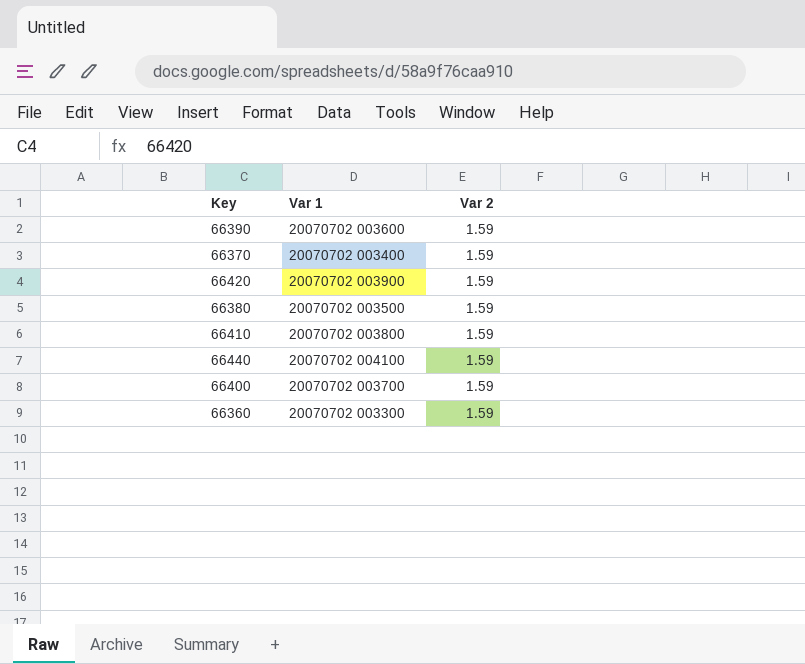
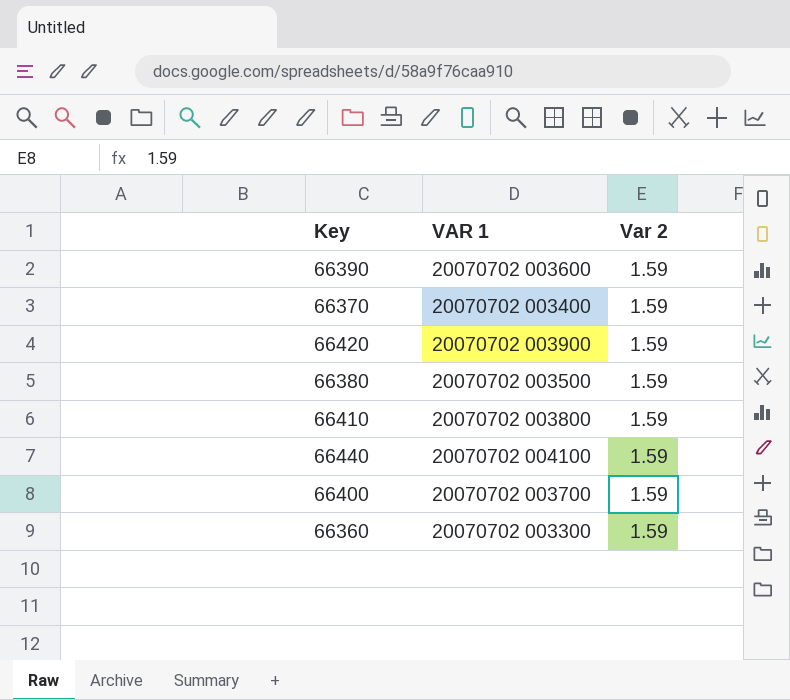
column name: Var 1 -> VAR 1

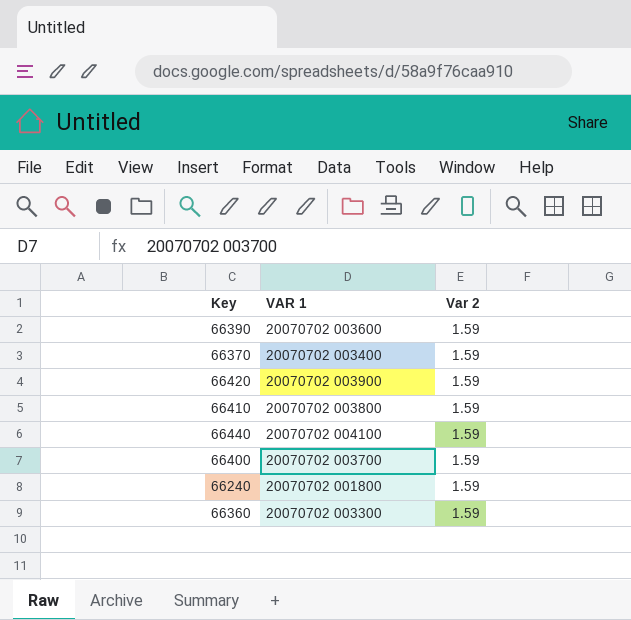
row 66380: 20070702 003500 | 1.59 -> none
row 66240: none -> 20070702 001800 | 1.59

